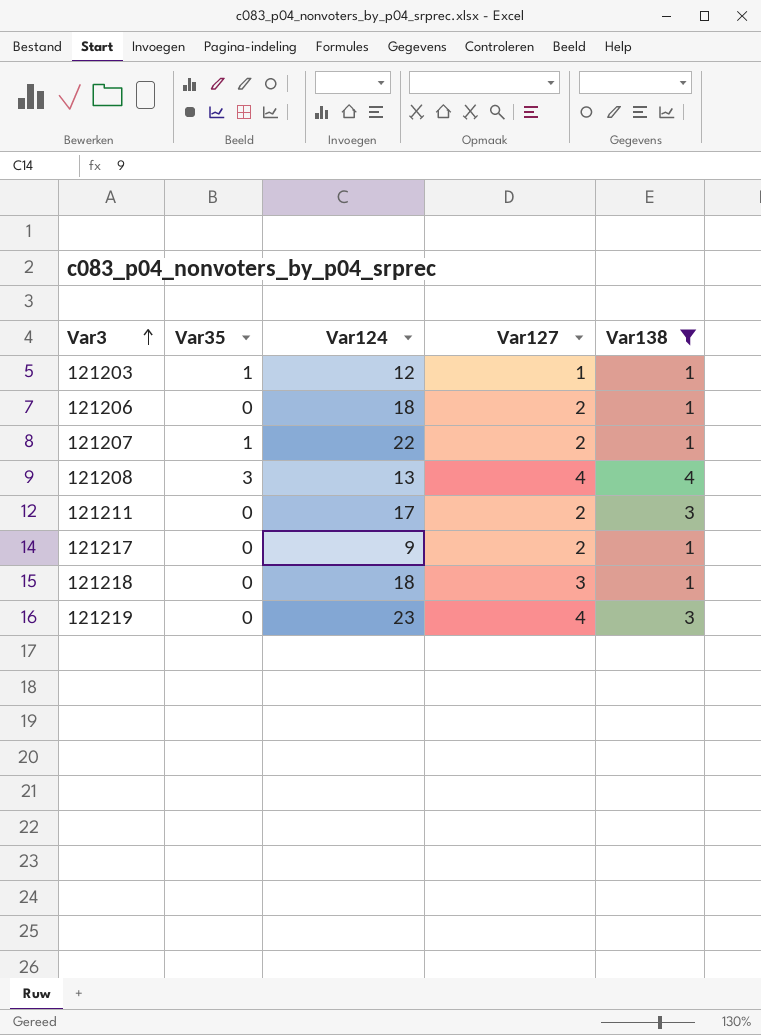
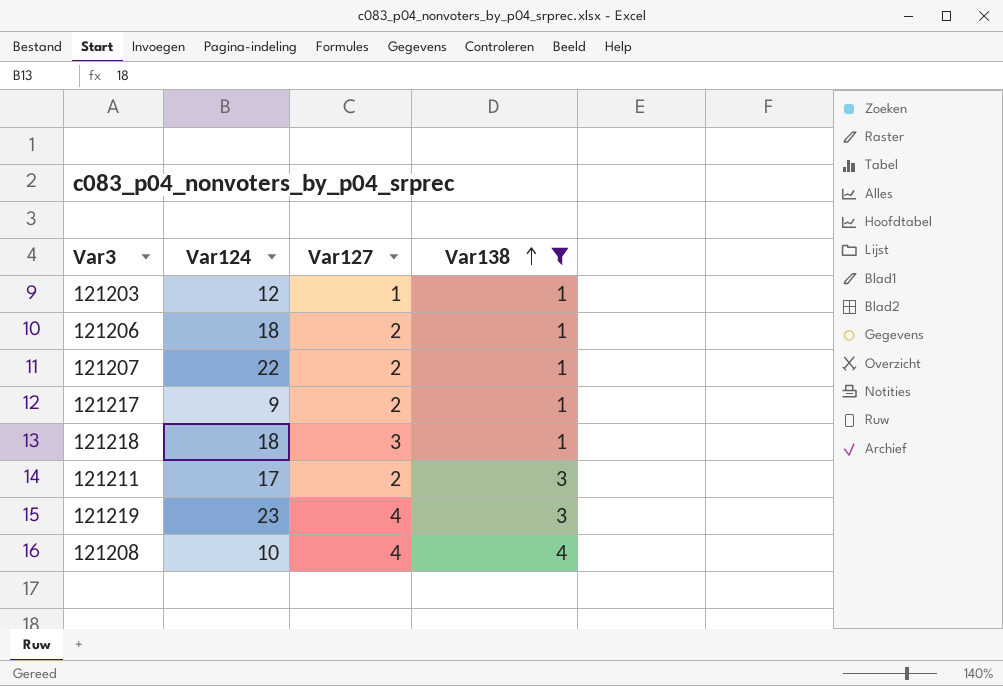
row order: Var3 ascending -> Var138 ascending
column Var35 | position: 2 -> none
121208 | Var124: 13 -> 10

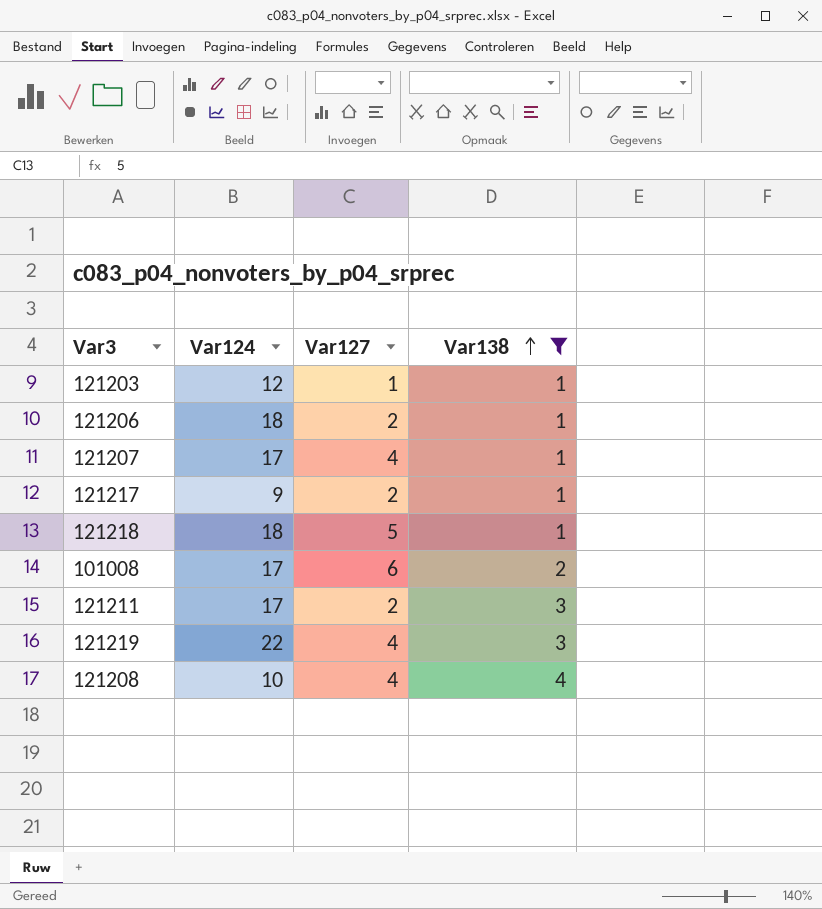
121207 | Var124: 22 -> 17
121207 | Var127: 2 -> 4
121218 | Var127: 3 -> 5
row 101008: none -> 17 | 6 | 2
121219 | Var124: 23 -> 22

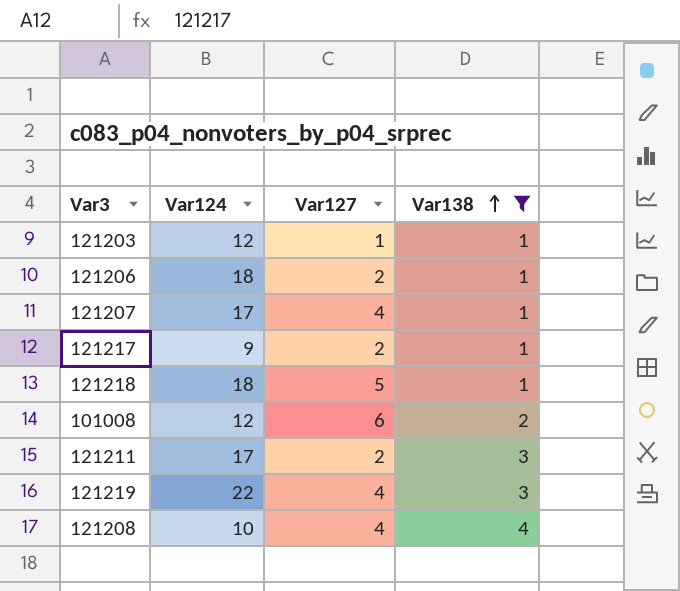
101008 | Var124: 17 -> 12

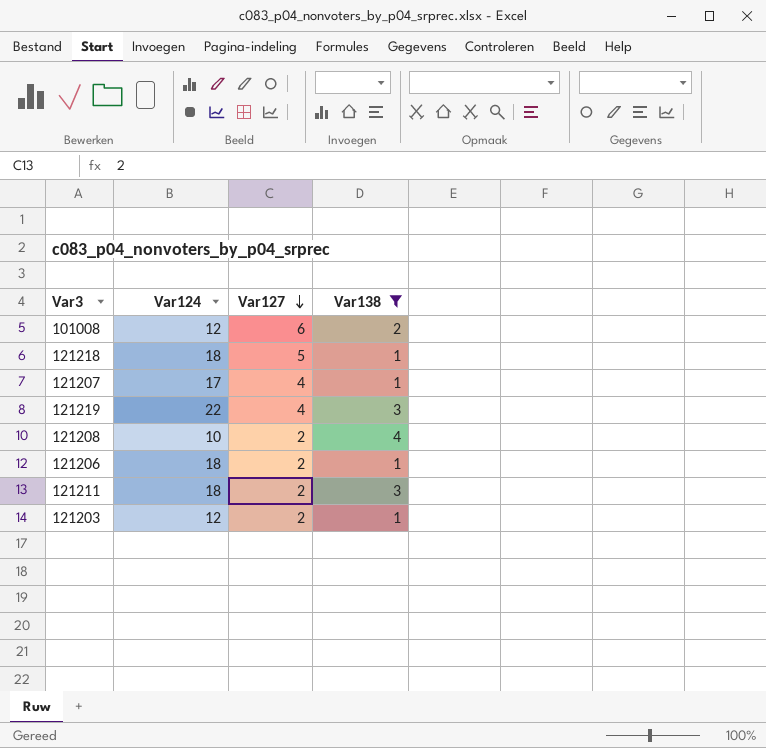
row order: Var138 ascending -> Var127 descending
row 121217: 9 | 2 | 1 -> none
121208 | Var127: 4 -> 2
121211 | Var124: 17 -> 18
121203 | Var127: 1 -> 2

